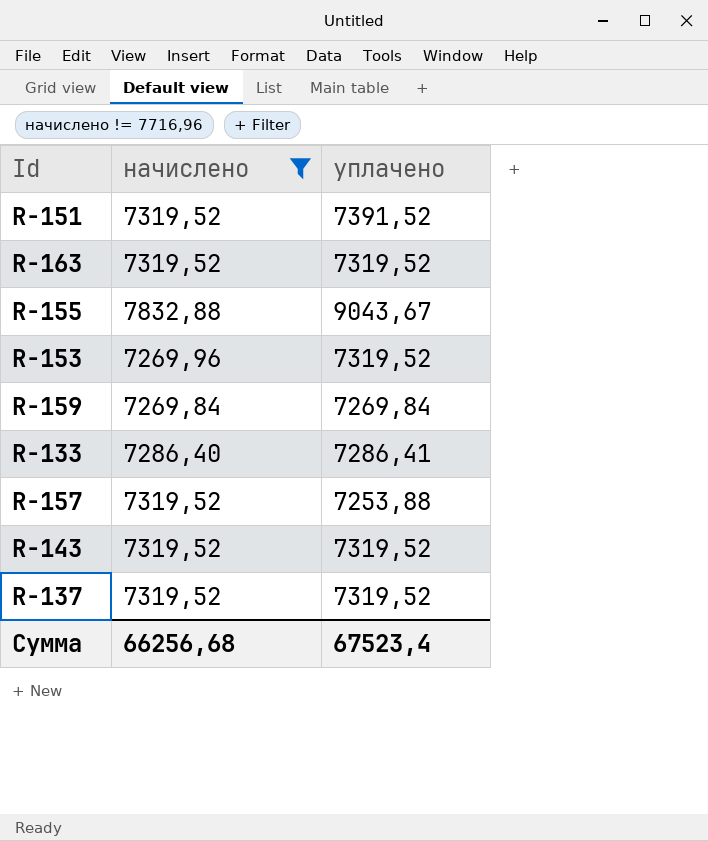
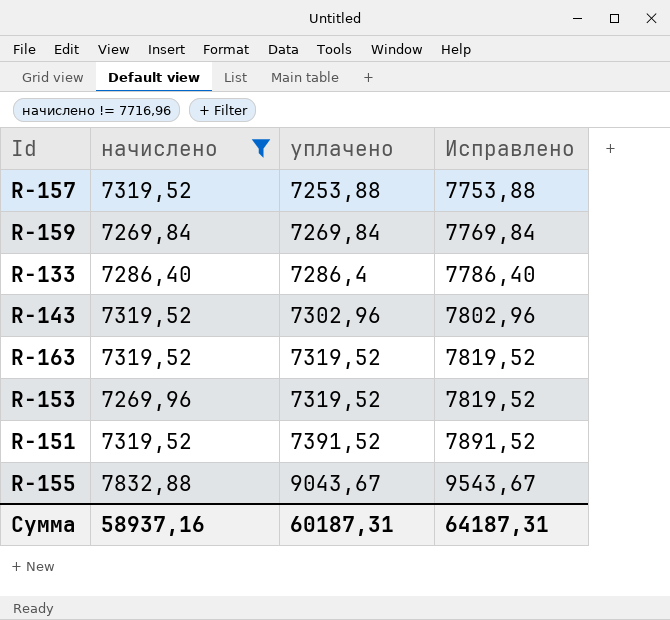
row order: none -> уплачено ascending
column Исправлено | formula: none -> [уплачено] + 500
row R-137: 7319,52 | 7319,52 -> none
R-133 | уплачено: 7286,41 -> 7286,4
R-143 | уплачено: 7319,52 -> 7302,96
Сумма | начислено: 66256,68 -> 58937,16
Сумма | уплачено: 67523,4 -> 60187,31

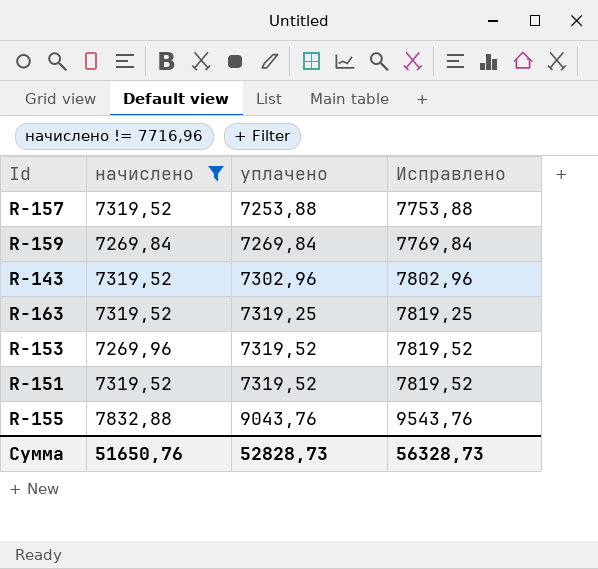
row R-133: 7286,40 | 7286,4 | 7786,40 -> none
R-163 | уплачено: 7319,52 -> 7319,25
R-163 | Исправлено: 7819,52 -> 7819,25
R-151 | уплачено: 7391,52 -> 7319,52
R-151 | Исправлено: 7891,52 -> 7819,52
R-155 | уплачено: 9043,67 -> 9043,76
R-155 | Исправлено: 9543,67 -> 9543,76
Сумма | начислено: 58937,16 -> 51650,76
Сумма | уплачено: 60187,31 -> 52828,73
Сумма | Исправлено: 64187,31 -> 56328,73

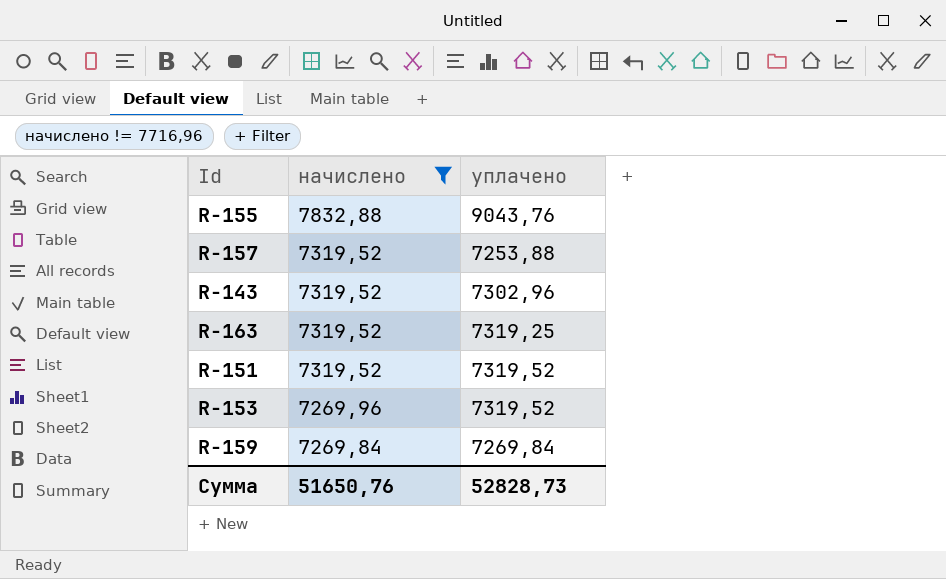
row order: уплачено ascending -> начислено descending
column Исправлено | formula: [уплачено] + 500 -> none

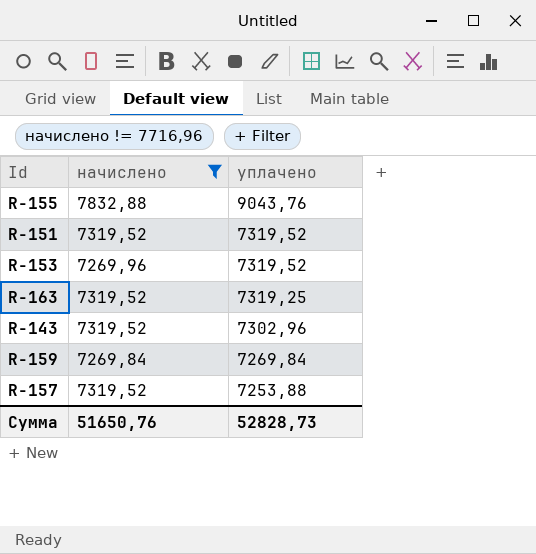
row order: начислено descending -> уплачено descending

